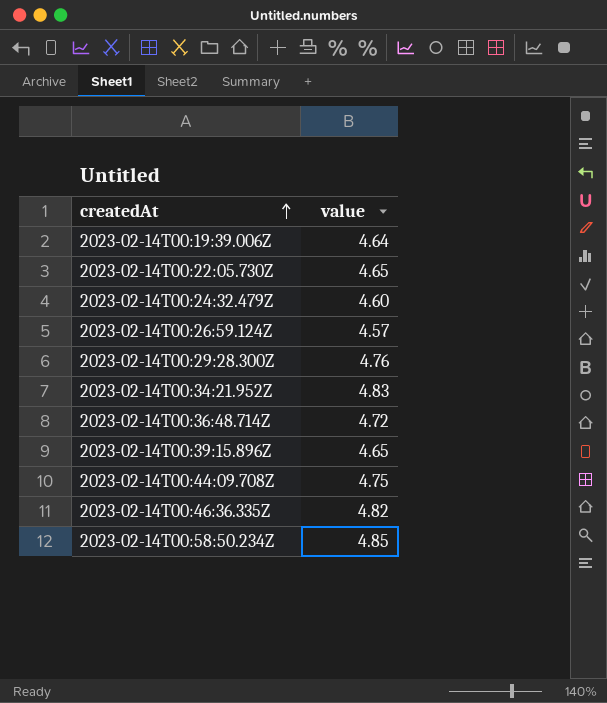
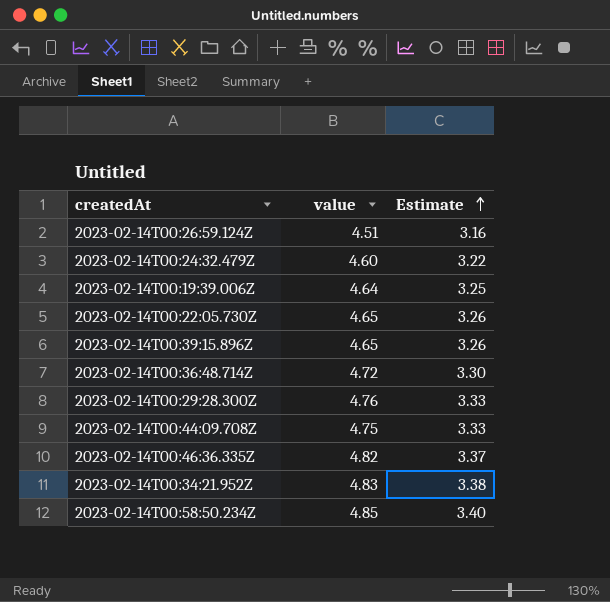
row order: createdAt ascending -> Estimate ascending
column Estimate | formula: none -> [value] * 0.7
2023-02-14T00:26:59.124Z | value: 4.57 -> 4.51

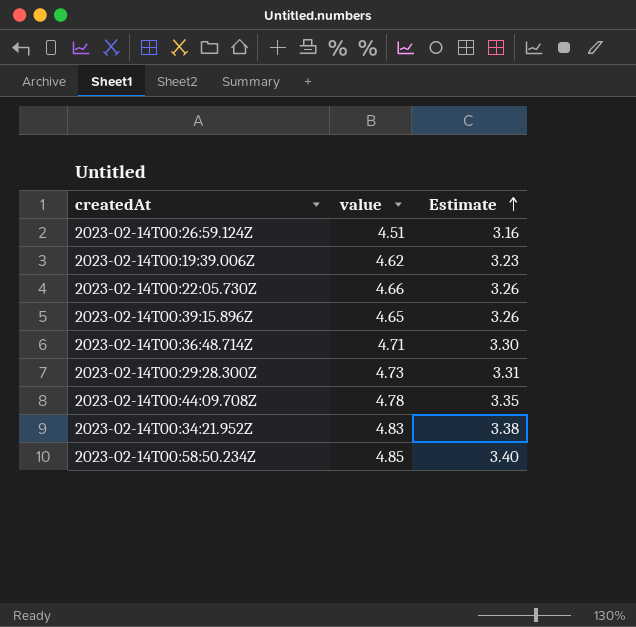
row 2023-02-14T00:24:32.479Z: 4.60 | 3.22 -> none
row 2023-02-14T00:46:36.335Z: 4.82 | 3.37 -> none
2023-02-14T00:19:39.006Z | value: 4.64 -> 4.62
2023-02-14T00:19:39.006Z | Estimate: 3.25 -> 3.23
2023-02-14T00:22:05.730Z | value: 4.65 -> 4.66
2023-02-14T00:36:48.714Z | value: 4.72 -> 4.71
2023-02-14T00:29:28.300Z | value: 4.76 -> 4.73
2023-02-14T00:29:28.300Z | Estimate: 3.33 -> 3.31
2023-02-14T00:44:09.708Z | value: 4.75 -> 4.78
2023-02-14T00:44:09.708Z | Estimate: 3.33 -> 3.35

